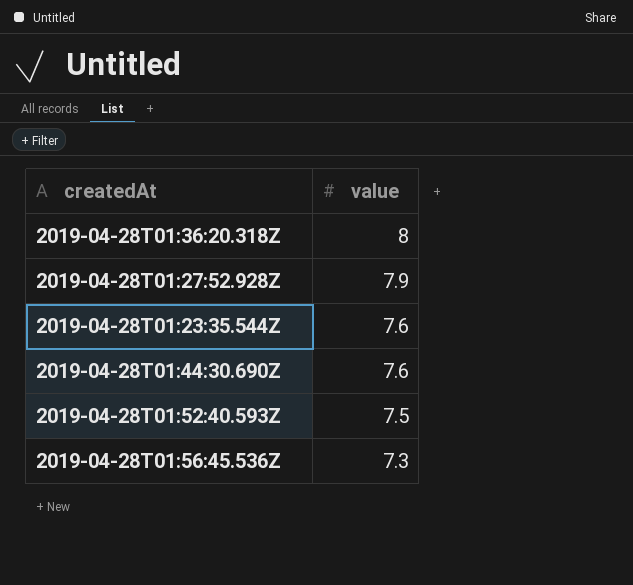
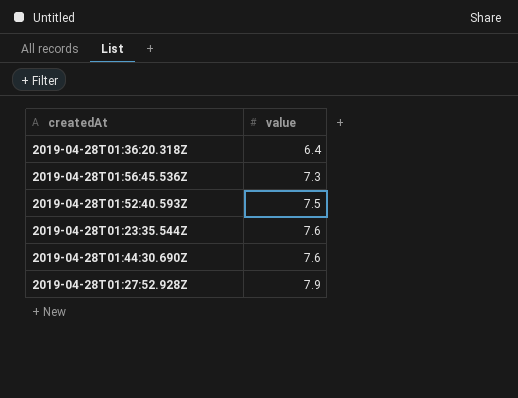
row order: value descending -> value ascending
2019-04-28T01:36:20.318Z | value: 8 -> 6.4

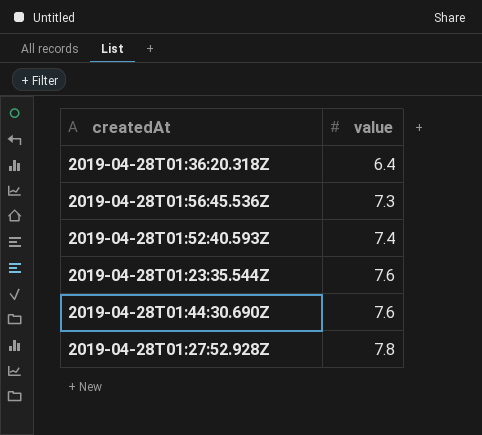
2019-04-28T01:52:40.593Z | value: 7.5 -> 7.4
2019-04-28T01:27:52.928Z | value: 7.9 -> 7.8

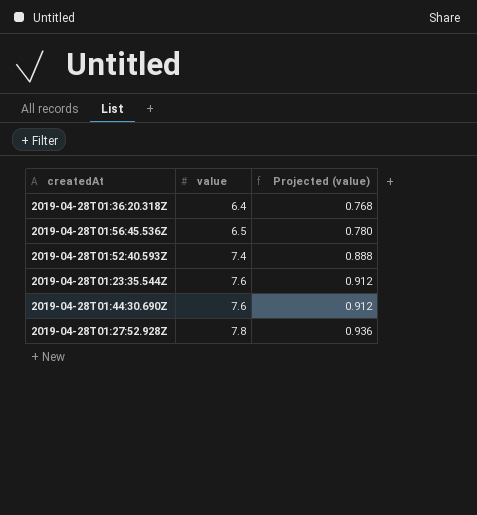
column Projected (value) | formula: none -> [value] * 0.12
2019-04-28T01:56:45.536Z | value: 7.3 -> 6.5

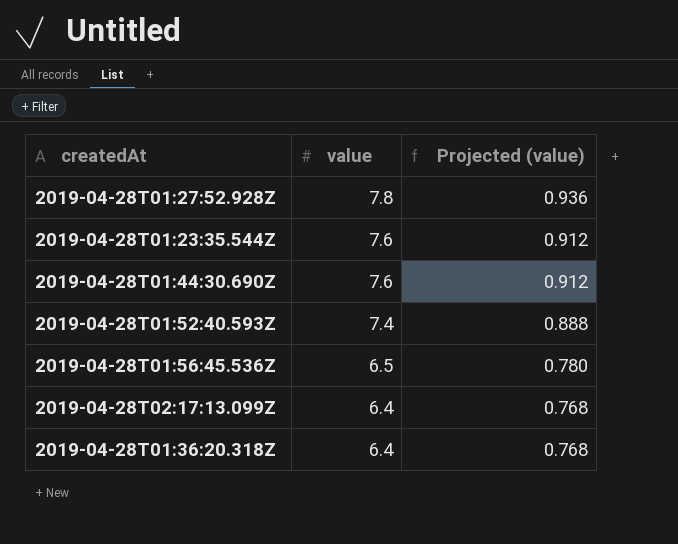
row order: value ascending -> value descending
row 2019-04-28T02:17:13.099Z: none -> 6.4 | 0.768

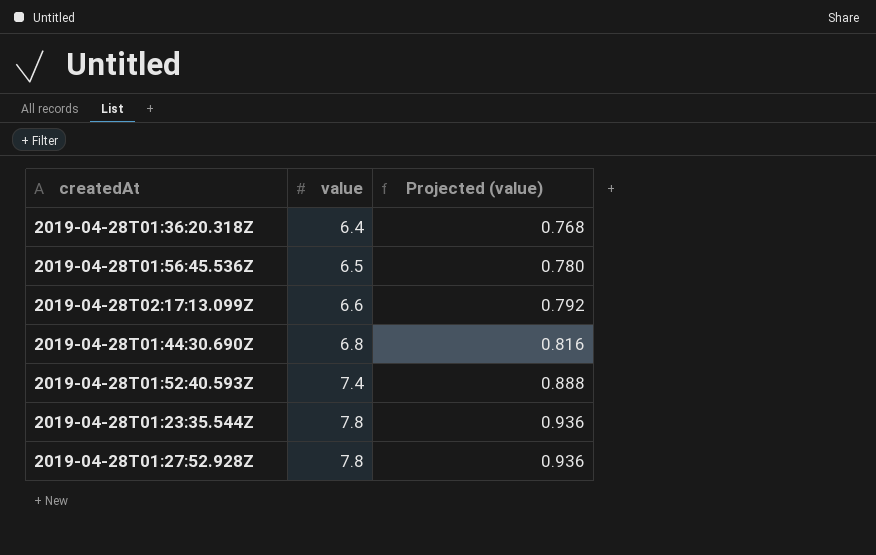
row order: value descending -> value ascending
2019-04-28T02:17:13.099Z | value: 6.4 -> 6.6
2019-04-28T02:17:13.099Z | Projected (value): 0.768 -> 0.792
2019-04-28T01:44:30.690Z | value: 7.6 -> 6.8
2019-04-28T01:44:30.690Z | Projected (value): 0.912 -> 0.816
2019-04-28T01:23:35.544Z | value: 7.6 -> 7.8
2019-04-28T01:23:35.544Z | Projected (value): 0.912 -> 0.936

